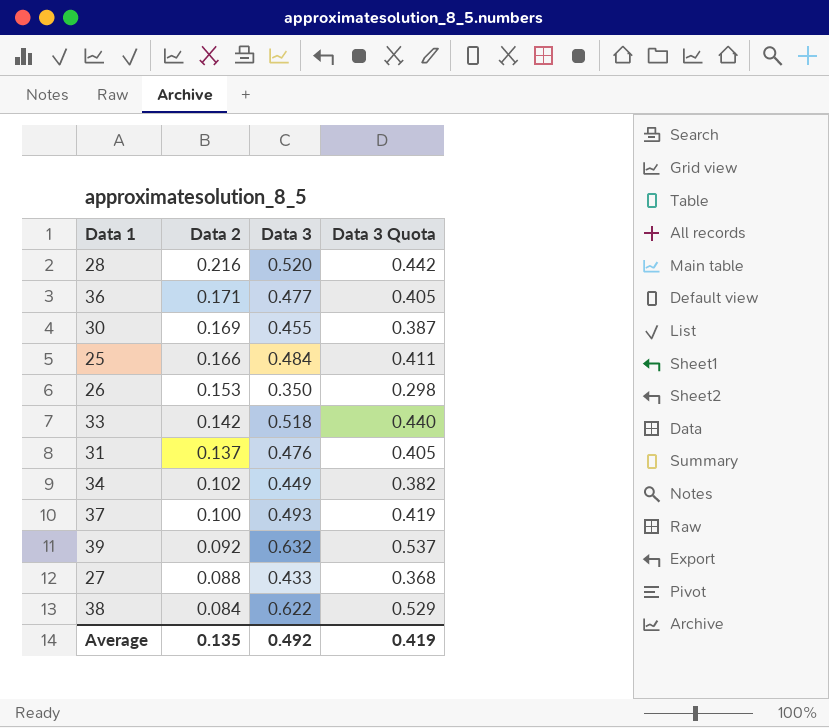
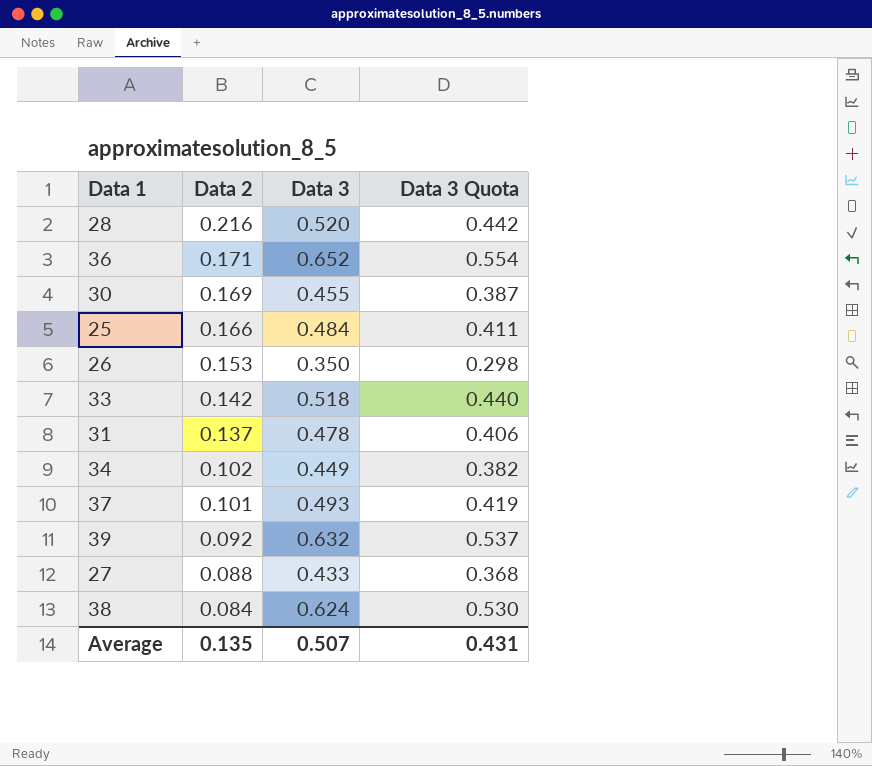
36 | Data 3: 0.477 -> 0.652
36 | Data 3 Quota: 0.405 -> 0.554
31 | Data 3: 0.476 -> 0.478
31 | Data 3 Quota: 0.405 -> 0.406
37 | Data 2: 0.100 -> 0.101
38 | Data 3: 0.622 -> 0.624
38 | Data 3 Quota: 0.529 -> 0.530
Average | Data 3: 0.492 -> 0.507
Average | Data 3 Quota: 0.419 -> 0.431

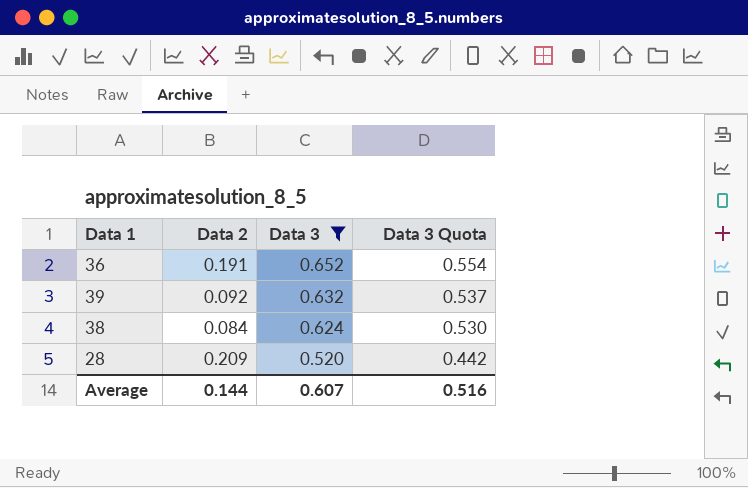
filter: none -> Data 3 >= 0.520
row order: Data 2 descending -> Data 3 descending
36 | Data 2: 0.171 -> 0.191
28 | Data 2: 0.216 -> 0.209
Average | Data 2: 0.135 -> 0.144
Average | Data 3: 0.507 -> 0.607
Average | Data 3 Quota: 0.431 -> 0.516

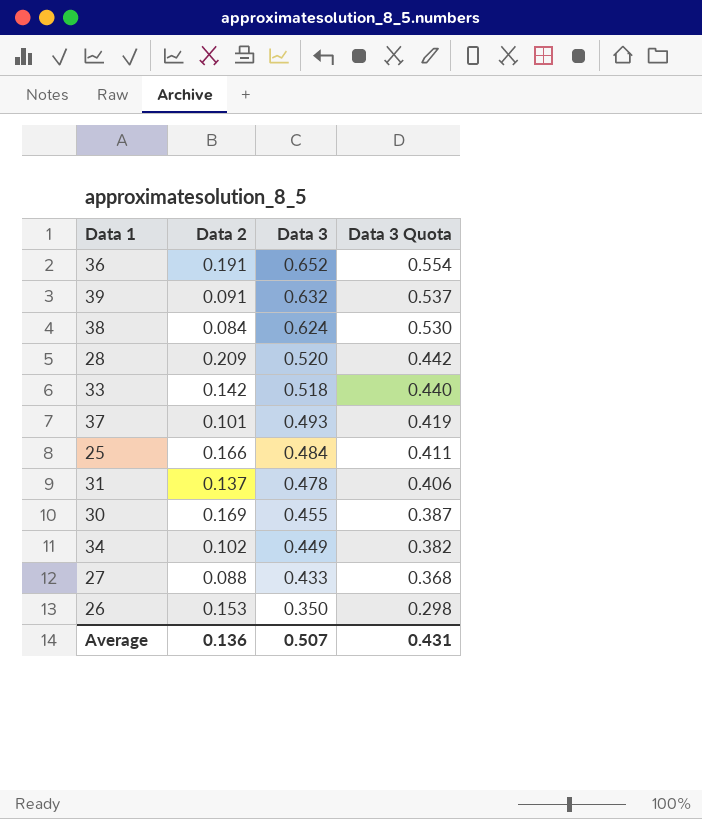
filter: Data 3 >= 0.520 -> none
39 | Data 2: 0.092 -> 0.091
Average | Data 2: 0.144 -> 0.136
Average | Data 3: 0.607 -> 0.507
Average | Data 3 Quota: 0.516 -> 0.431

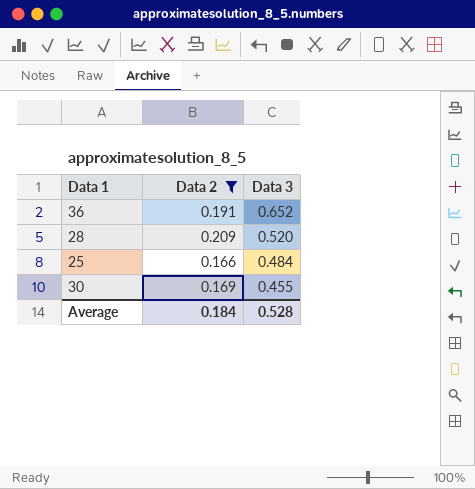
filter: none -> Data 2 >= 0.166
column Data 3 Quota | formula: [Data 3] * 0.85 -> none
Average | Data 2: 0.136 -> 0.184
Average | Data 3: 0.507 -> 0.528

